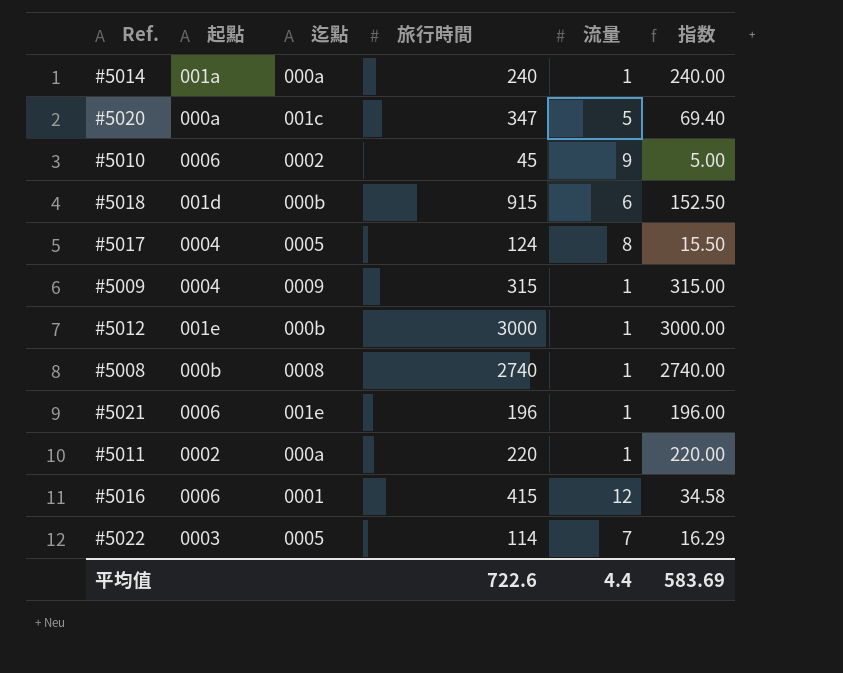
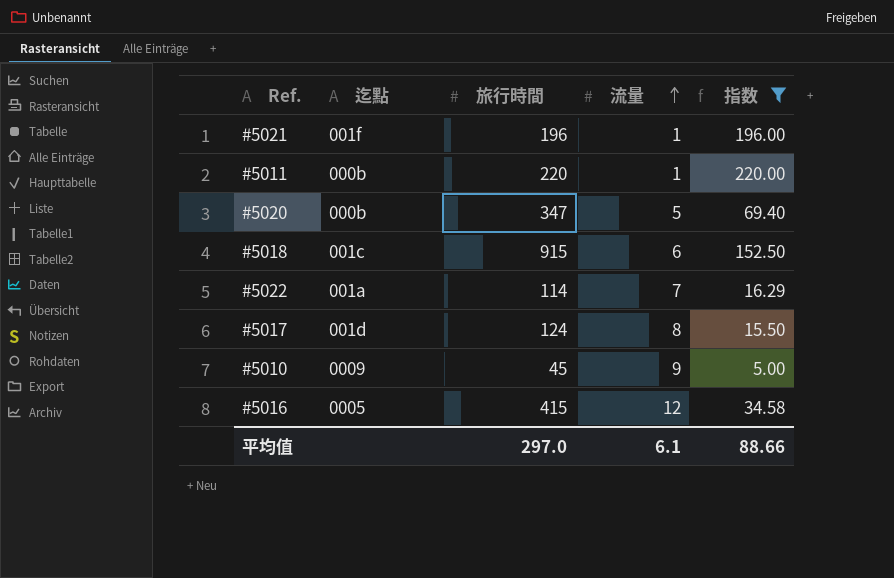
filter: none -> 指数 <= 220.00
row order: none -> 流量 ascending
column 起點 | position: 2 -> none
#5021 | 迄點: 001e -> 001f
#5011 | 迄點: 000a -> 000b
#5020 | 迄點: 001c -> 000b
#5018 | 迄點: 000b -> 001c
#5022 | 迄點: 0005 -> 001a
#5017 | 迄點: 0005 -> 001d
#5010 | 迄點: 0002 -> 0009
#5016 | 迄點: 0001 -> 0005
平均值 | 旅行時間: 722.6 -> 297.0
平均值 | 流量: 4.4 -> 6.1
平均值 | 指数: 583.69 -> 88.66

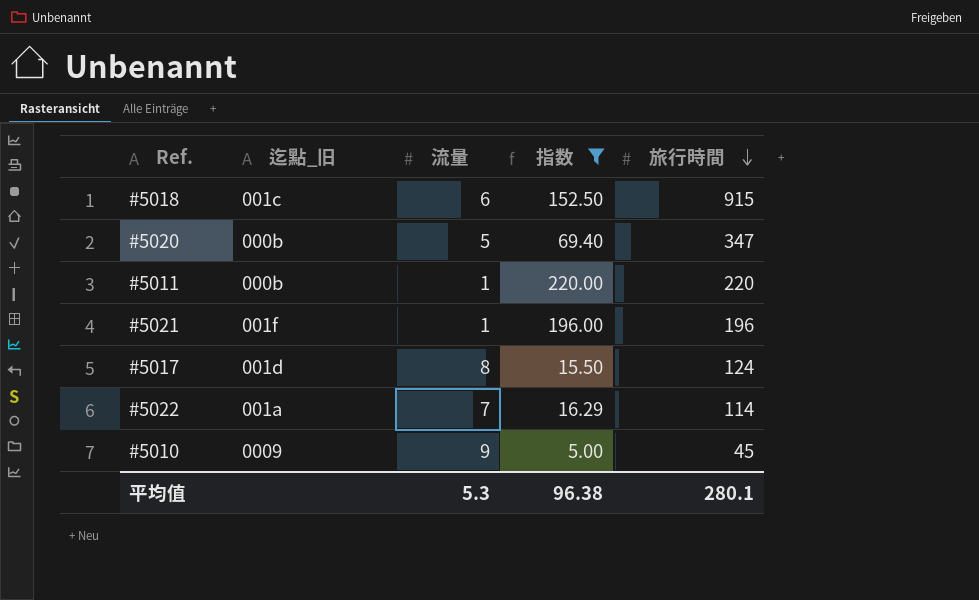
row order: 流量 ascending -> 旅行時間 descending
column name: 迄點 -> 迄點_旧
column 旅行時間 | position: 3 -> 5
row #5016: 0005 | 415 | 12 | 34.58 -> none
平均值 | 流量: 6.1 -> 5.3
平均值 | 指数: 88.66 -> 96.38
平均值 | 旅行時間: 297.0 -> 280.1

